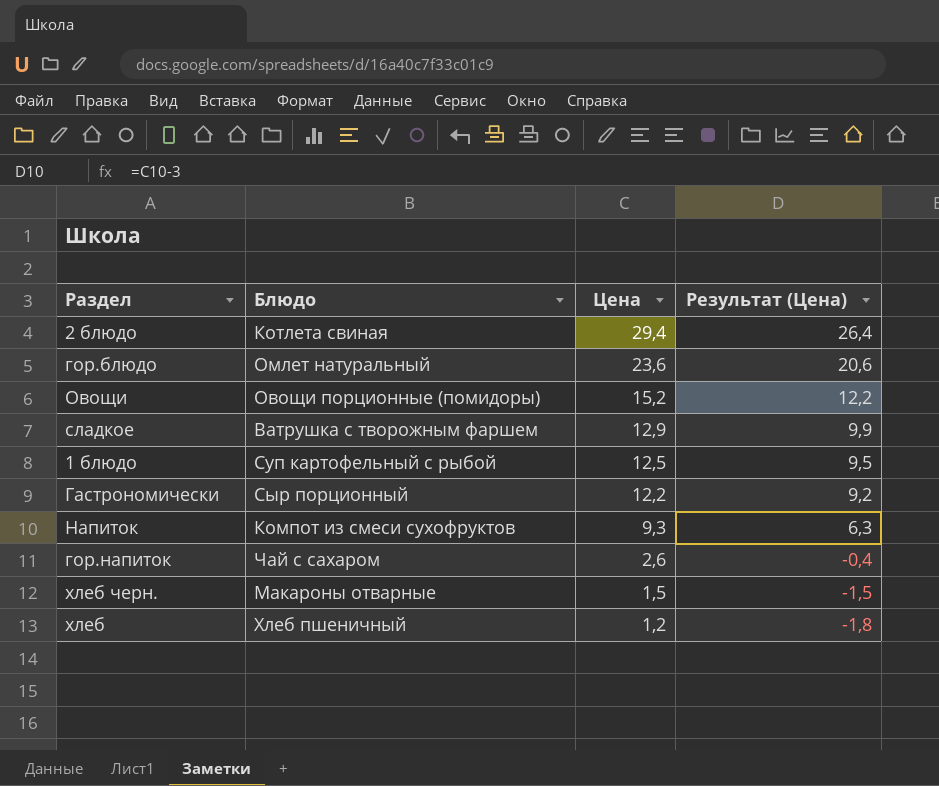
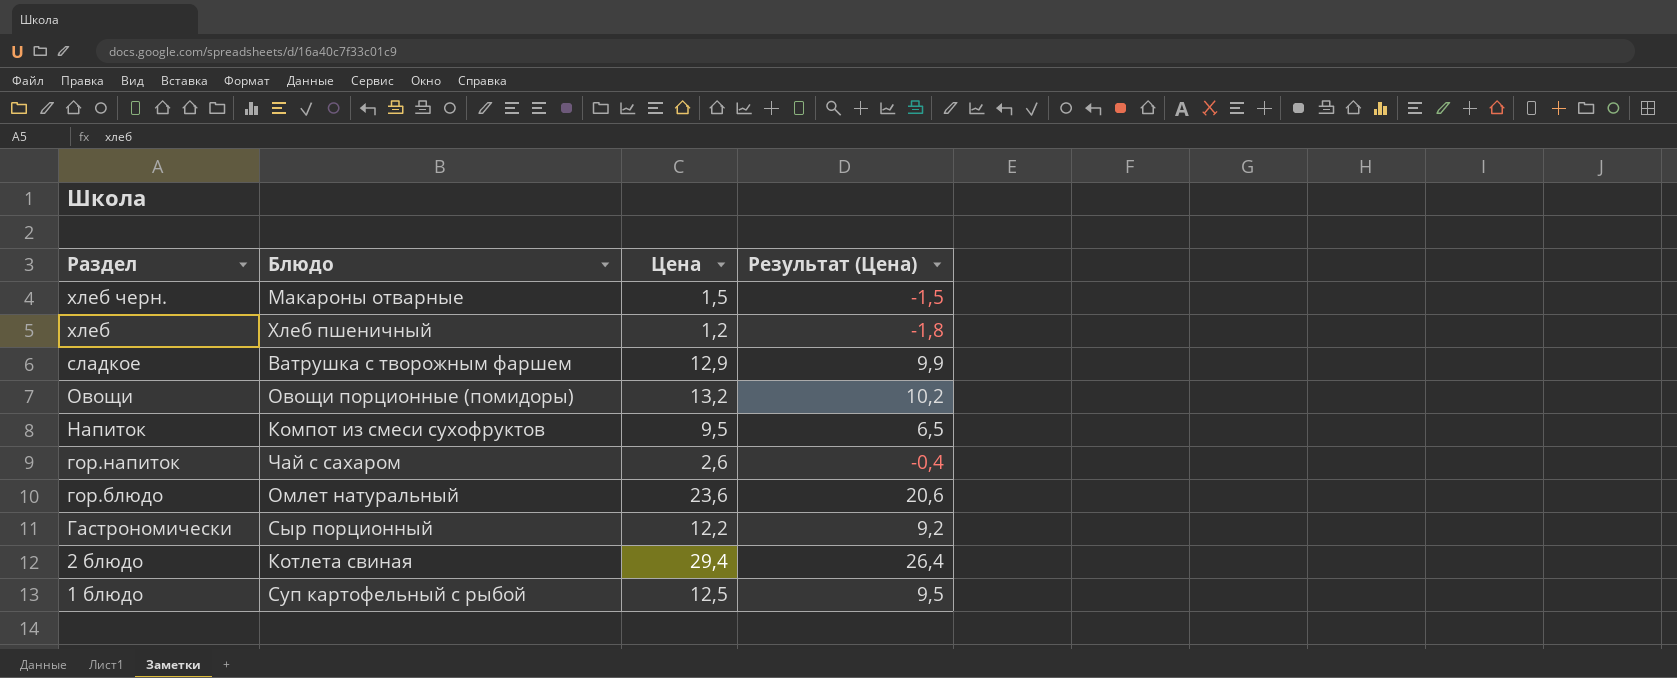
row order: Цена descending -> Раздел descending
Овощи | Цена: 15,2 -> 13,2
Овощи | Результат (Цена): 12,2 -> 10,2
Напиток | Цена: 9,3 -> 9,5
Напиток | Результат (Цена): 6,3 -> 6,5

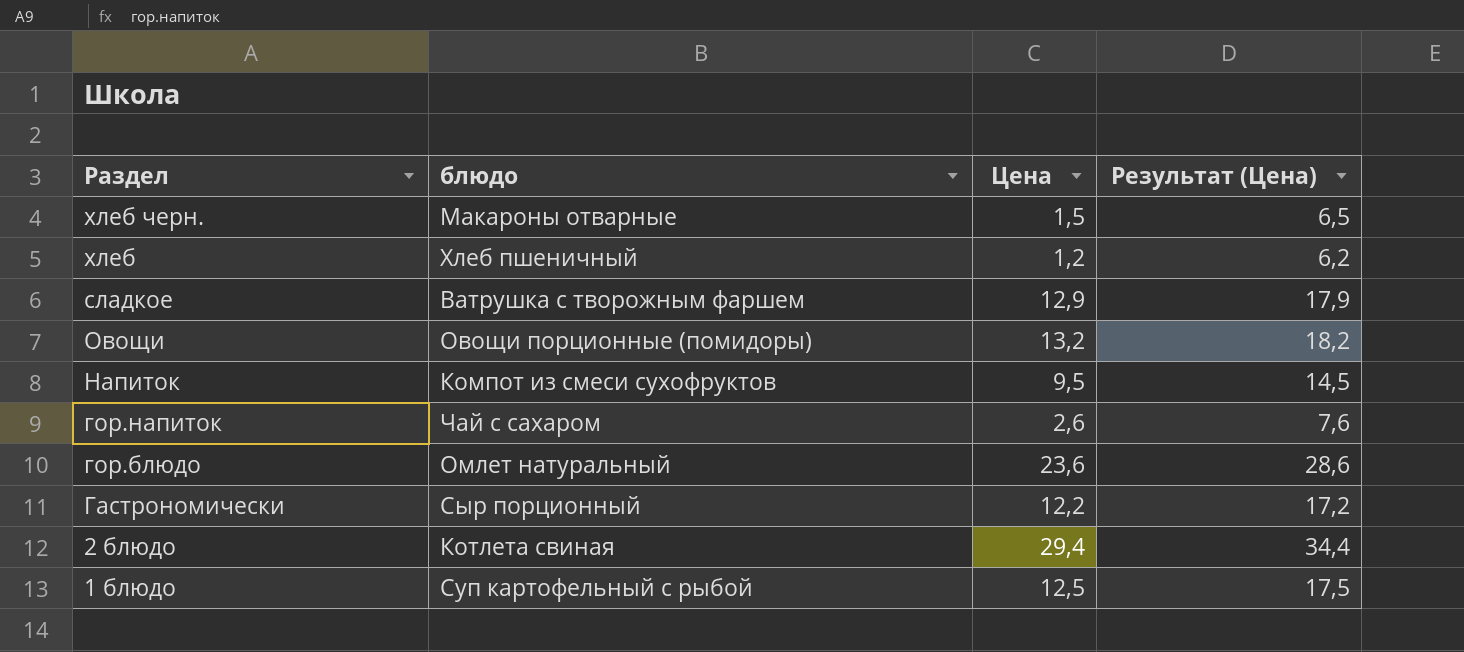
column name: Блюдо -> блюдо
column Результат (Цена) | formula: [Цена] - 3 -> [Цена] + 5

